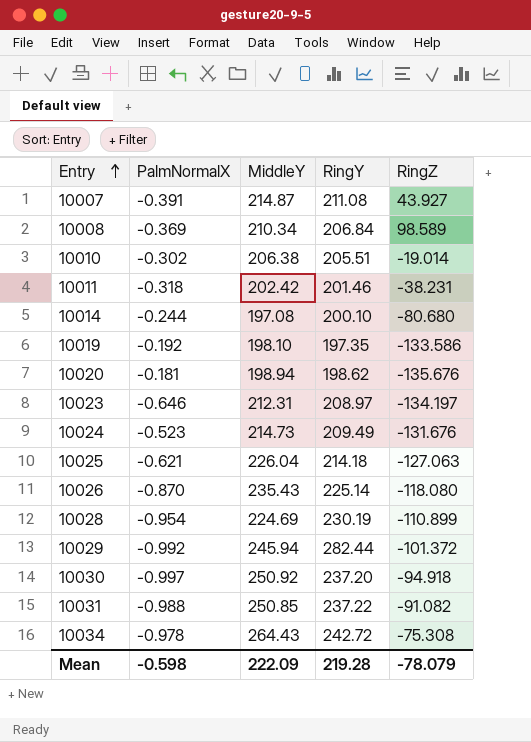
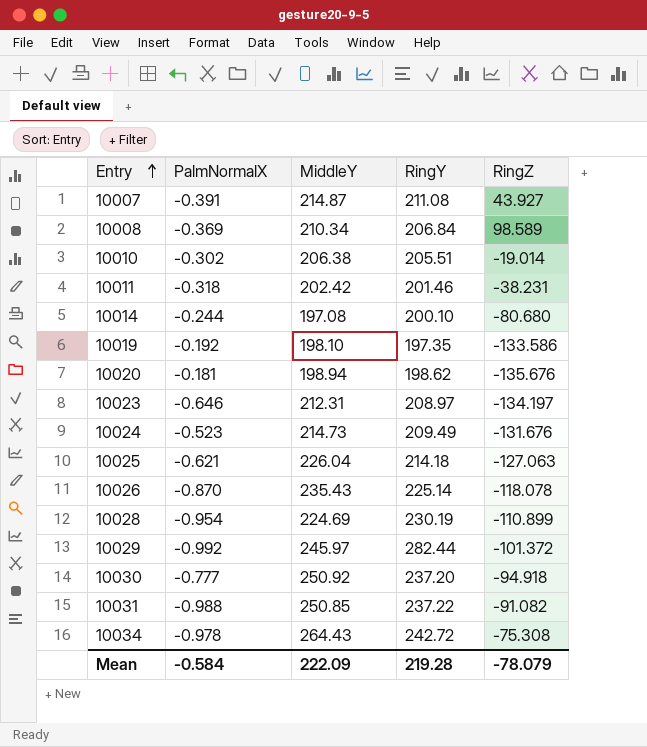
10026 | RingZ: -118.080 -> -118.078
10029 | MiddleY: 245.94 -> 245.97
10030 | PalmNormalX: -0.997 -> -0.777
Mean | PalmNormalX: -0.598 -> -0.584

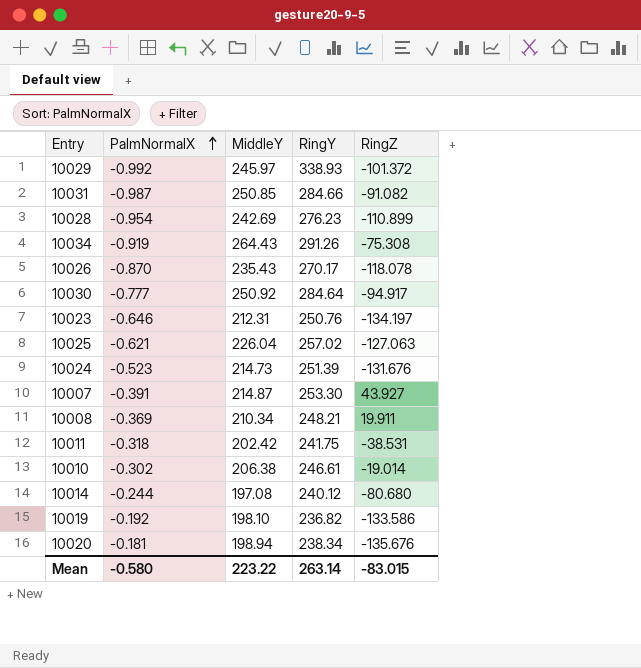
row order: Entry ascending -> PalmNormalX ascending
10029 | RingY: 282.44 -> 338.93
10031 | PalmNormalX: -0.988 -> -0.987
10031 | RingY: 237.22 -> 284.66
10028 | MiddleY: 224.69 -> 242.69
10028 | RingY: 230.19 -> 276.23
10034 | PalmNormalX: -0.978 -> -0.919
10034 | RingY: 242.72 -> 291.26
10026 | RingY: 225.14 -> 270.17
10030 | RingY: 237.20 -> 284.64
10030 | RingZ: -94.918 -> -94.917
10023 | RingY: 208.97 -> 250.76
10025 | RingY: 214.18 -> 257.02
10024 | RingY: 209.49 -> 251.39
10007 | RingY: 211.08 -> 253.30
10008 | RingY: 206.84 -> 248.21
10008 | RingZ: 98.589 -> 19.911
10011 | RingY: 201.46 -> 241.75
10011 | RingZ: -38.231 -> -38.531
10010 | RingY: 205.51 -> 246.61
10014 | RingY: 200.10 -> 240.12
10019 | RingY: 197.35 -> 236.82
10020 | RingY: 198.62 -> 238.34
Mean | PalmNormalX: -0.584 -> -0.580
Mean | MiddleY: 222.09 -> 223.22
Mean | RingY: 219.28 -> 263.14
Mean | RingZ: -78.079 -> -83.015

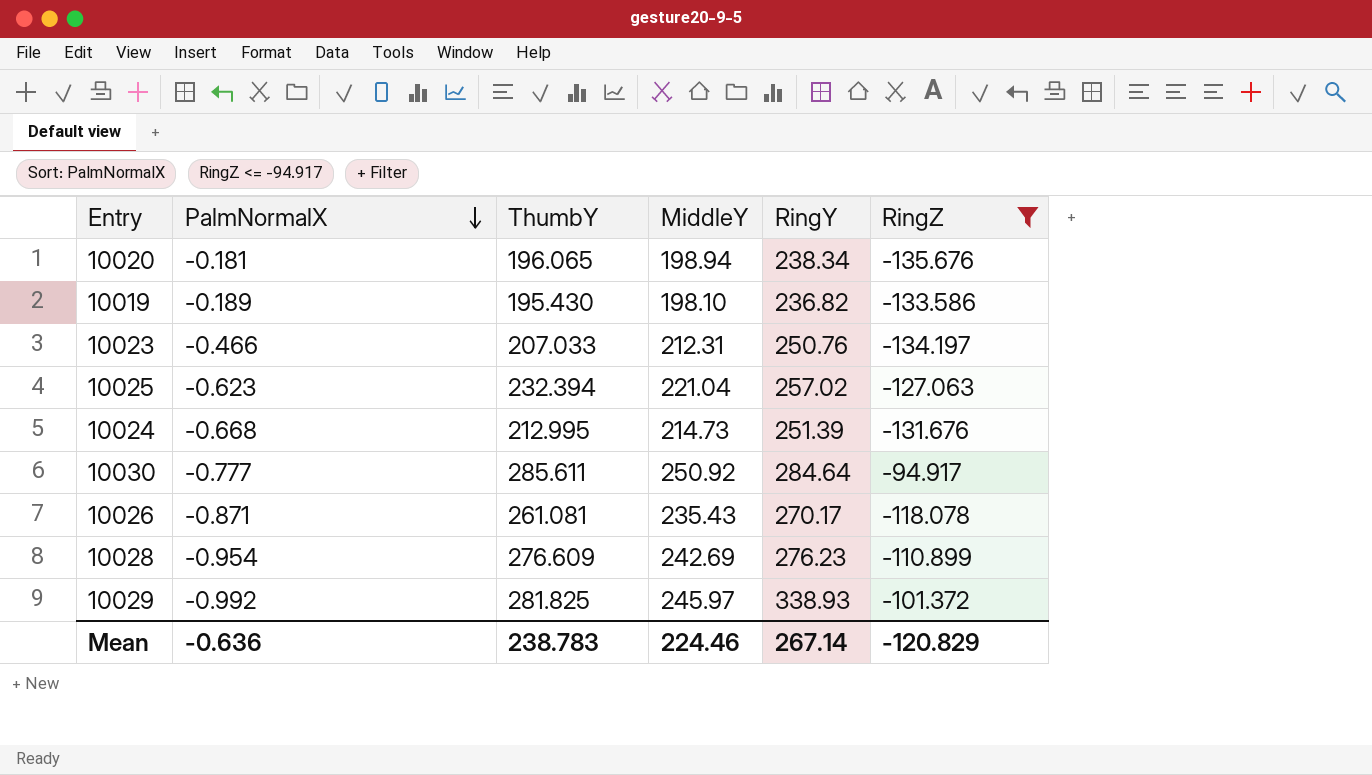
filter: none -> RingZ <= -94.917
row order: PalmNormalX ascending -> PalmNormalX descending
column ThumbY | position: none -> 3
10019 | PalmNormalX: -0.192 -> -0.189
10023 | PalmNormalX: -0.646 -> -0.466
10025 | PalmNormalX: -0.621 -> -0.623
10025 | MiddleY: 226.04 -> 221.04
10024 | PalmNormalX: -0.523 -> -0.668
10026 | PalmNormalX: -0.870 -> -0.871
Mean | PalmNormalX: -0.580 -> -0.636
Mean | MiddleY: 223.22 -> 224.46
Mean | RingY: 263.14 -> 267.14
Mean | RingZ: -83.015 -> -120.829

